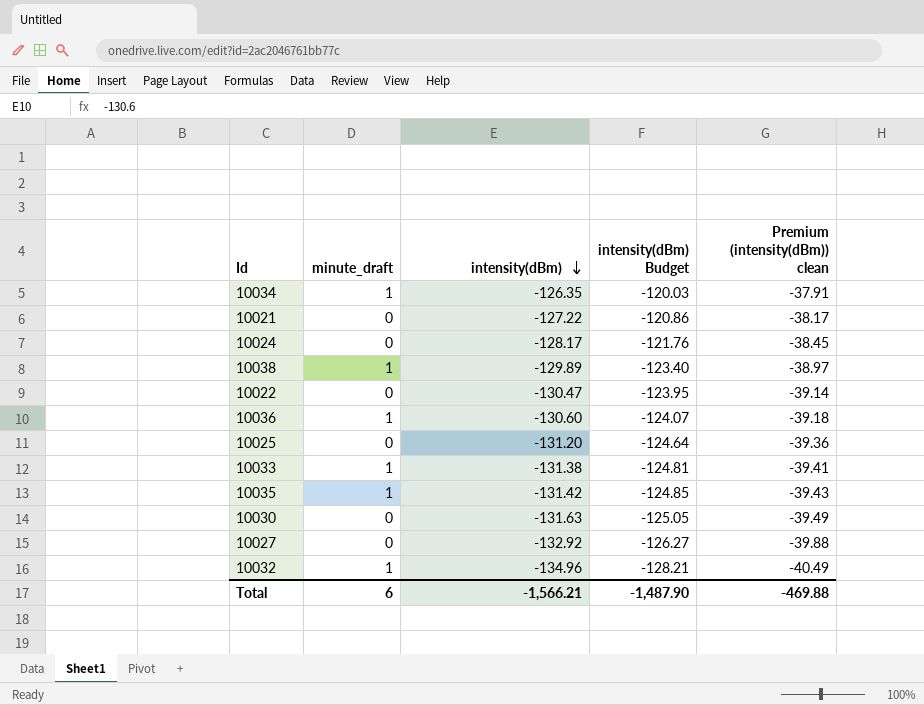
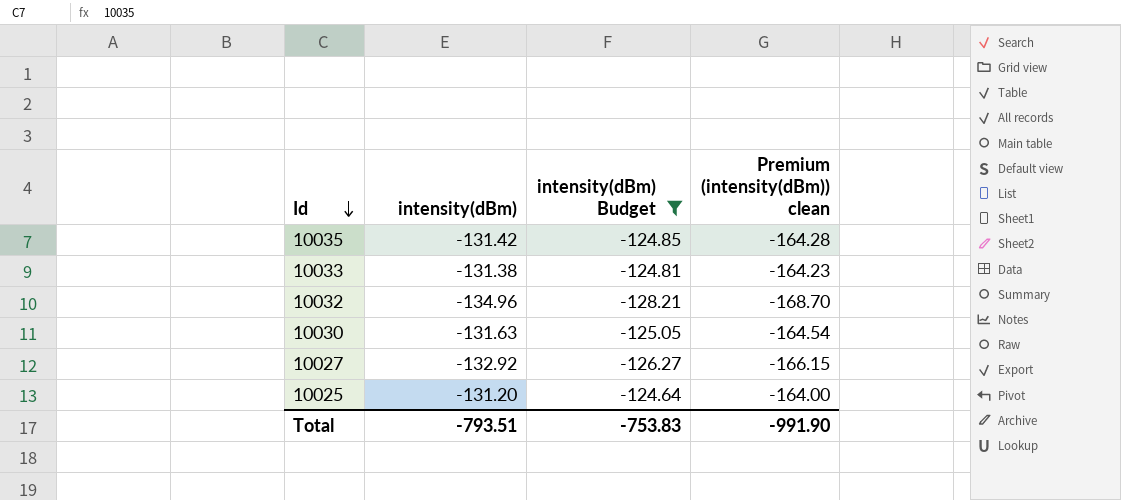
filter: none -> intensity(dBm) Budget <= -124.64
row order: intensity(dBm) descending -> Id descending
column minute_draft | position: 2 -> none
column Premium (intensity(dBm)) clean | formula: [intensity(dBm)] * 0.3 -> [intensity(dBm)] * 1.25
Total | intensity(dBm): -1,566.21 -> -793.51
Total | intensity(dBm) Budget: -1,487.90 -> -753.83
Total | Premium (intensity(dBm)) clean: -469.88 -> -991.90

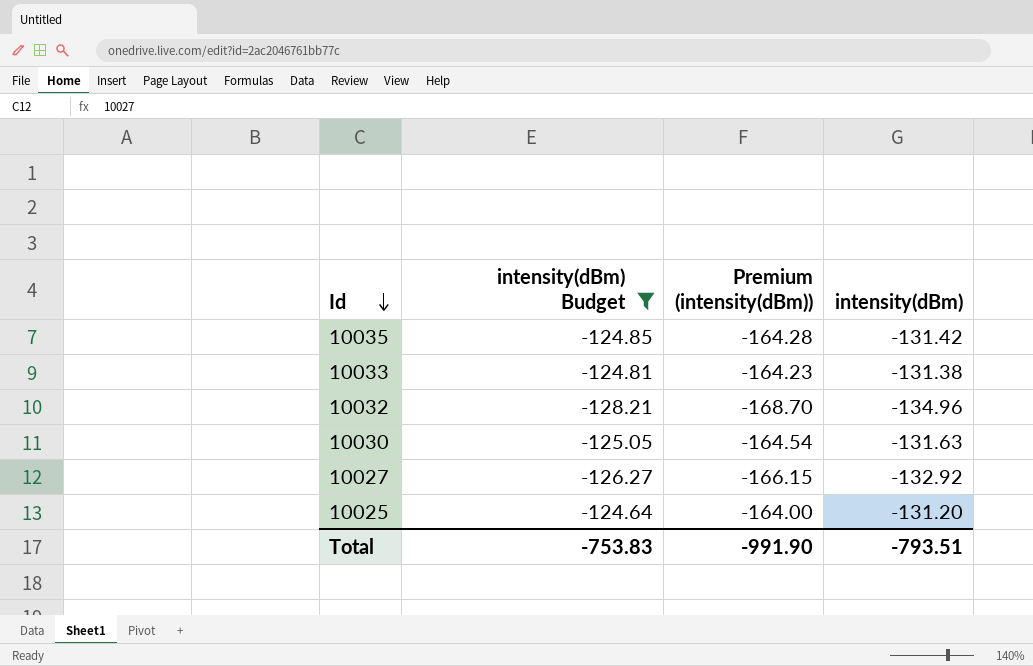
column name: Premium (intensity(dBm)) clean -> Premium (intensity(dBm))
column intensity(dBm) | position: 2 -> 4

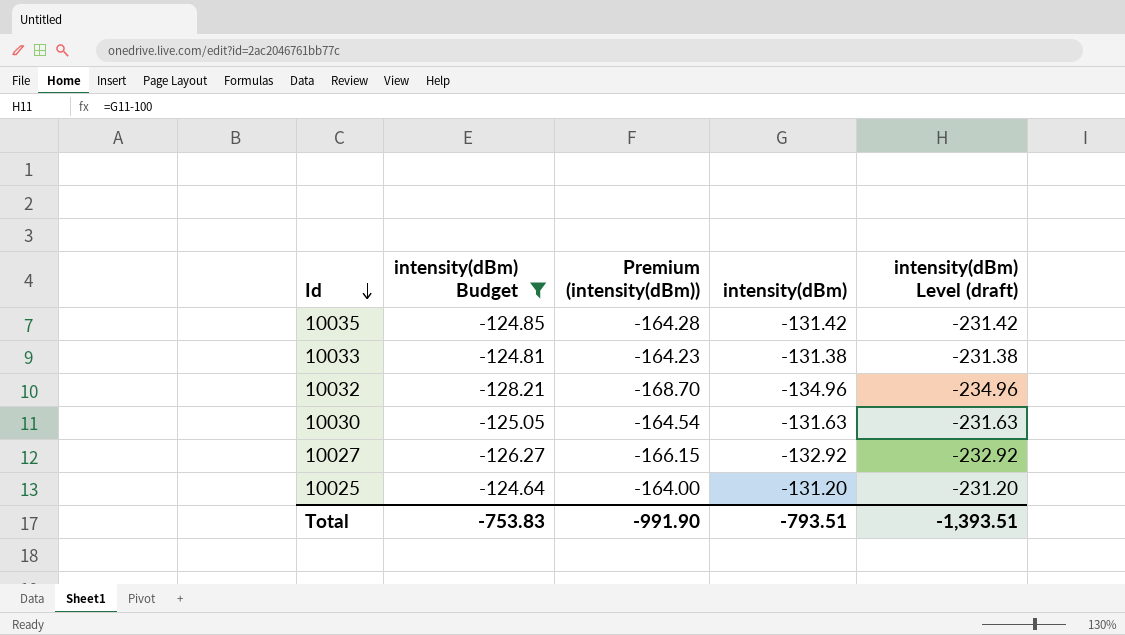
column intensity(dBm) Level (draft) | formula: none -> [intensity(dBm)] - 100

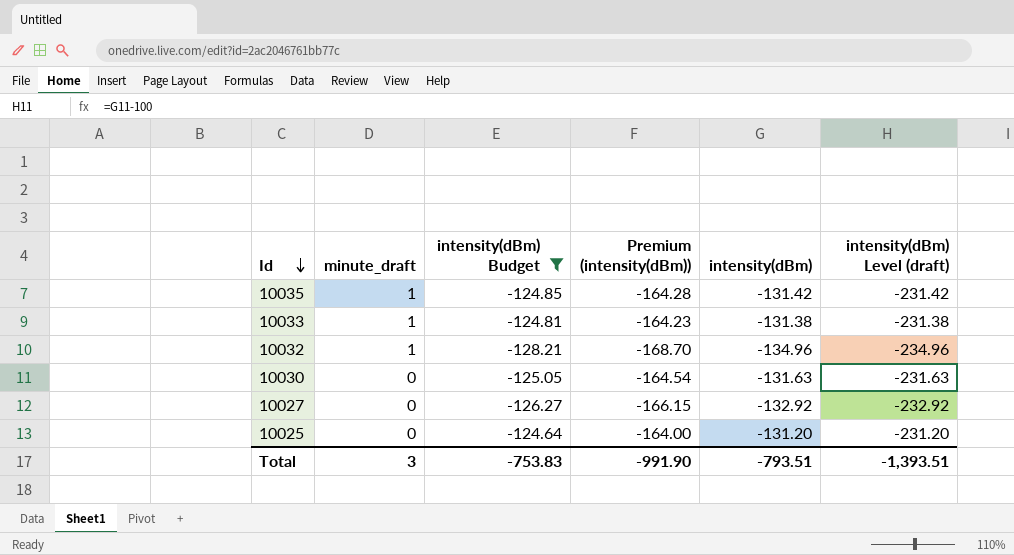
column minute_draft | position: none -> 2

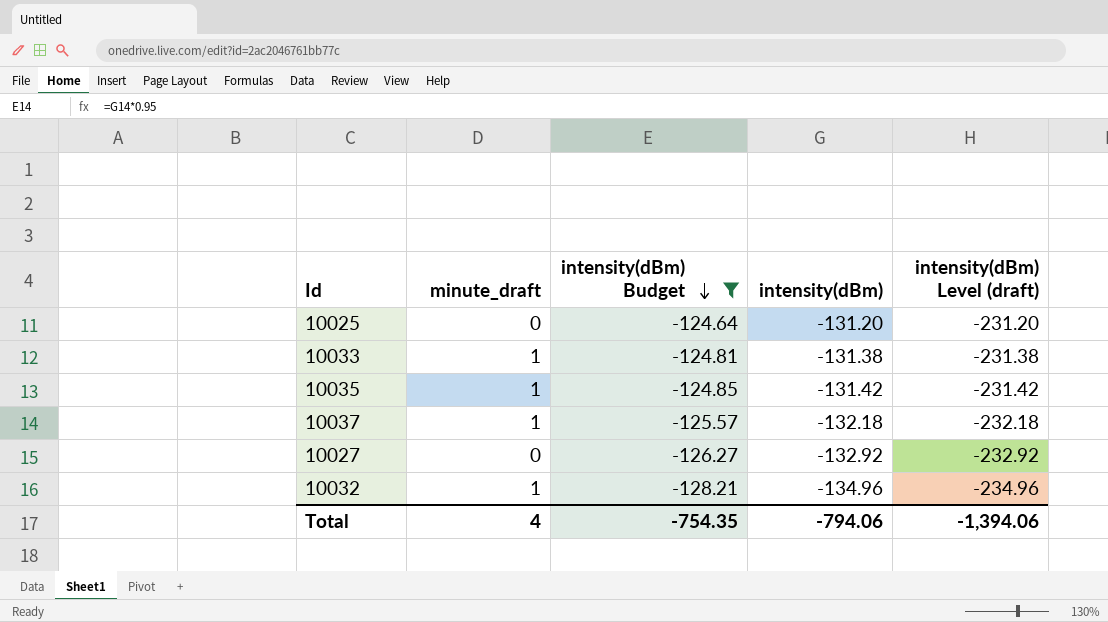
row order: Id descending -> intensity(dBm) Budget descending
column Premium (intensity(dBm)) | formula: [intensity(dBm)] * 1.25 -> none
row 10030: 0 | -125.05 | -164.54 | -131.63 | -231.63 -> none
row 10037: none -> 1 | -125.57 | -132.18 | -232.18
Total | minute_draft: 3 -> 4
Total | intensity(dBm) Budget: -753.83 -> -754.35
Total | intensity(dBm): -793.51 -> -794.06
Total | intensity(dBm) Level (draft): -1,393.51 -> -1,394.06

